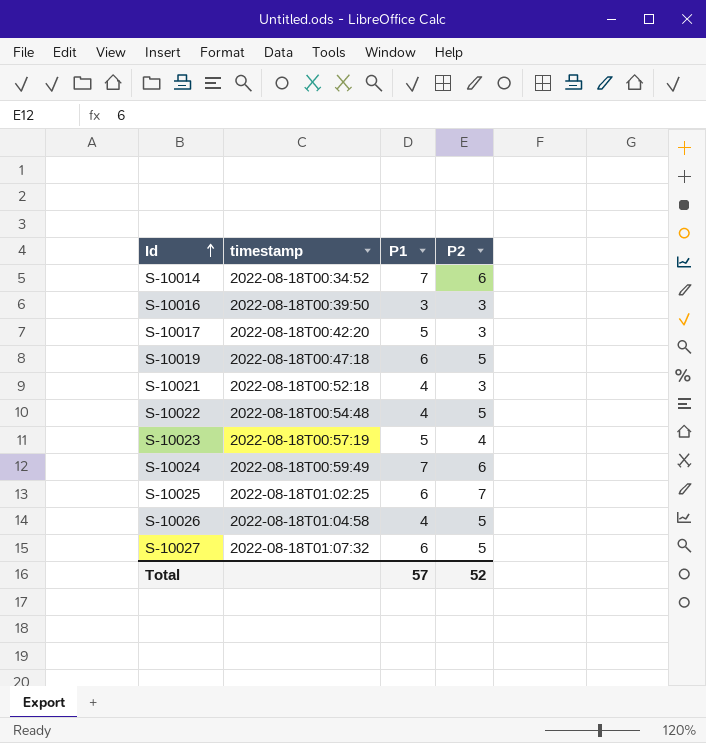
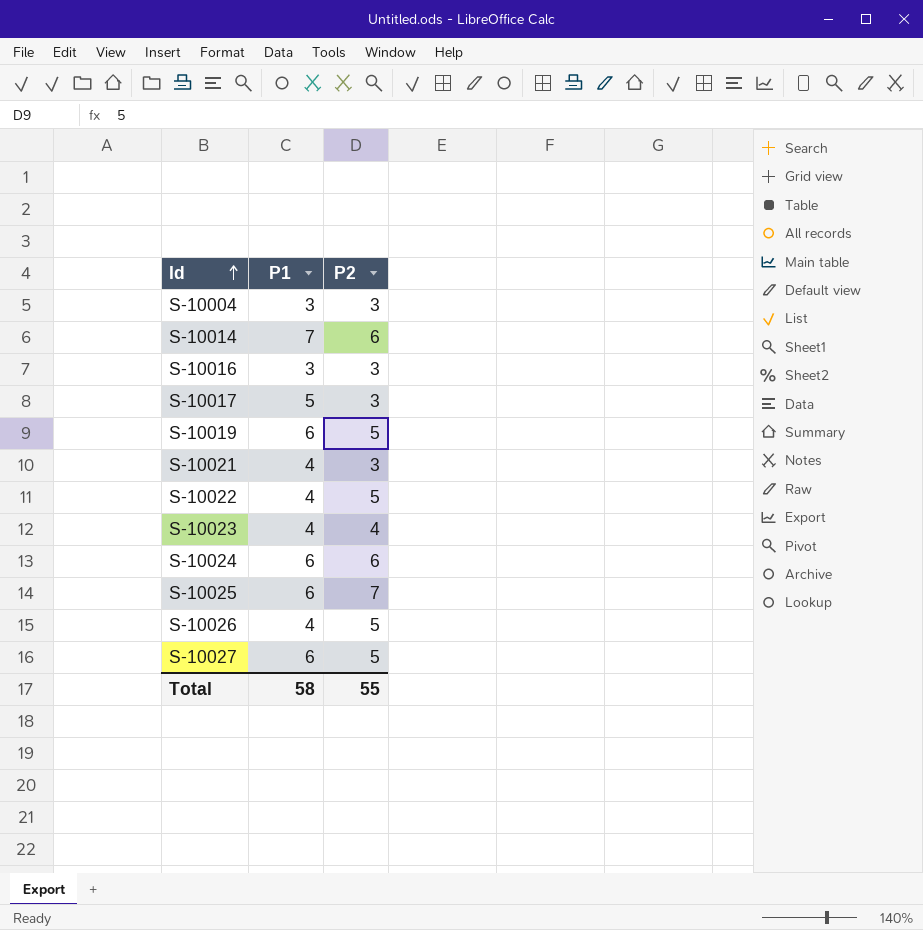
column timestamp | position: 2 -> none
row S-10004: none -> 3 | 3
S-10023 | P1: 5 -> 4
S-10024 | P1: 7 -> 6
Total | P1: 57 -> 58
Total | P2: 52 -> 55

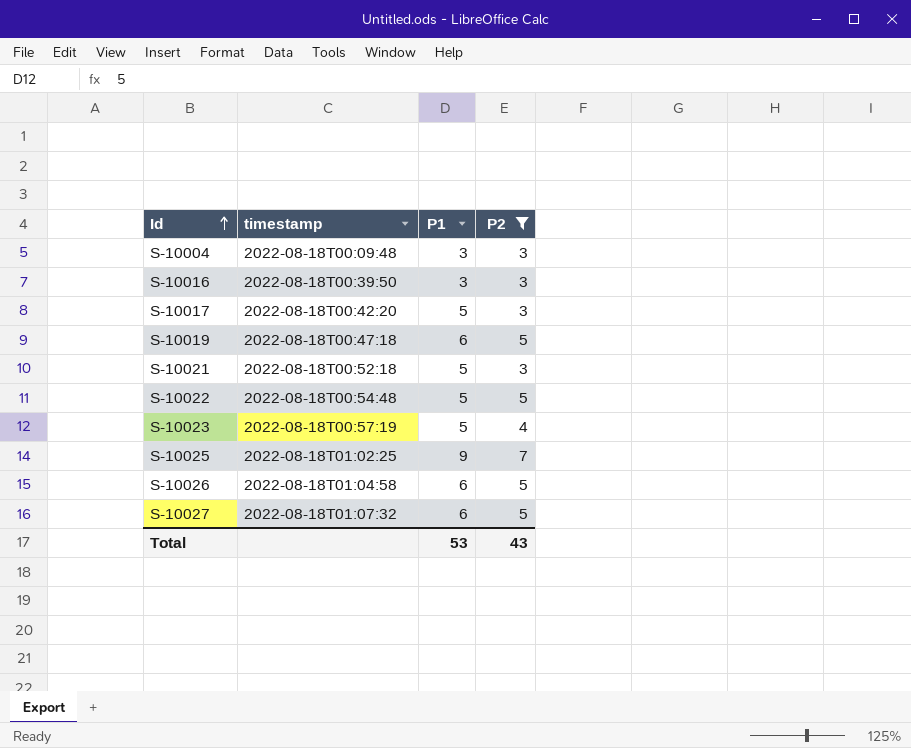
filter: none -> P2 != 6
column timestamp | position: none -> 2
S-10021 | P1: 4 -> 5
S-10022 | P1: 4 -> 5
S-10023 | P1: 4 -> 5
S-10025 | P1: 6 -> 9
S-10026 | P1: 4 -> 6
Total | P1: 58 -> 53
Total | P2: 55 -> 43

